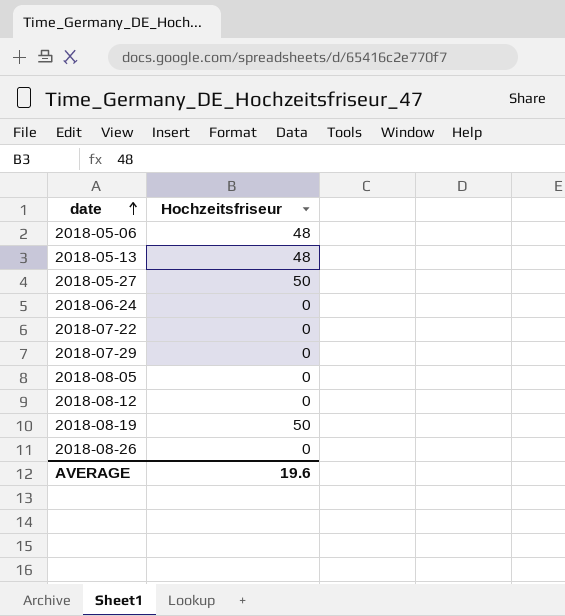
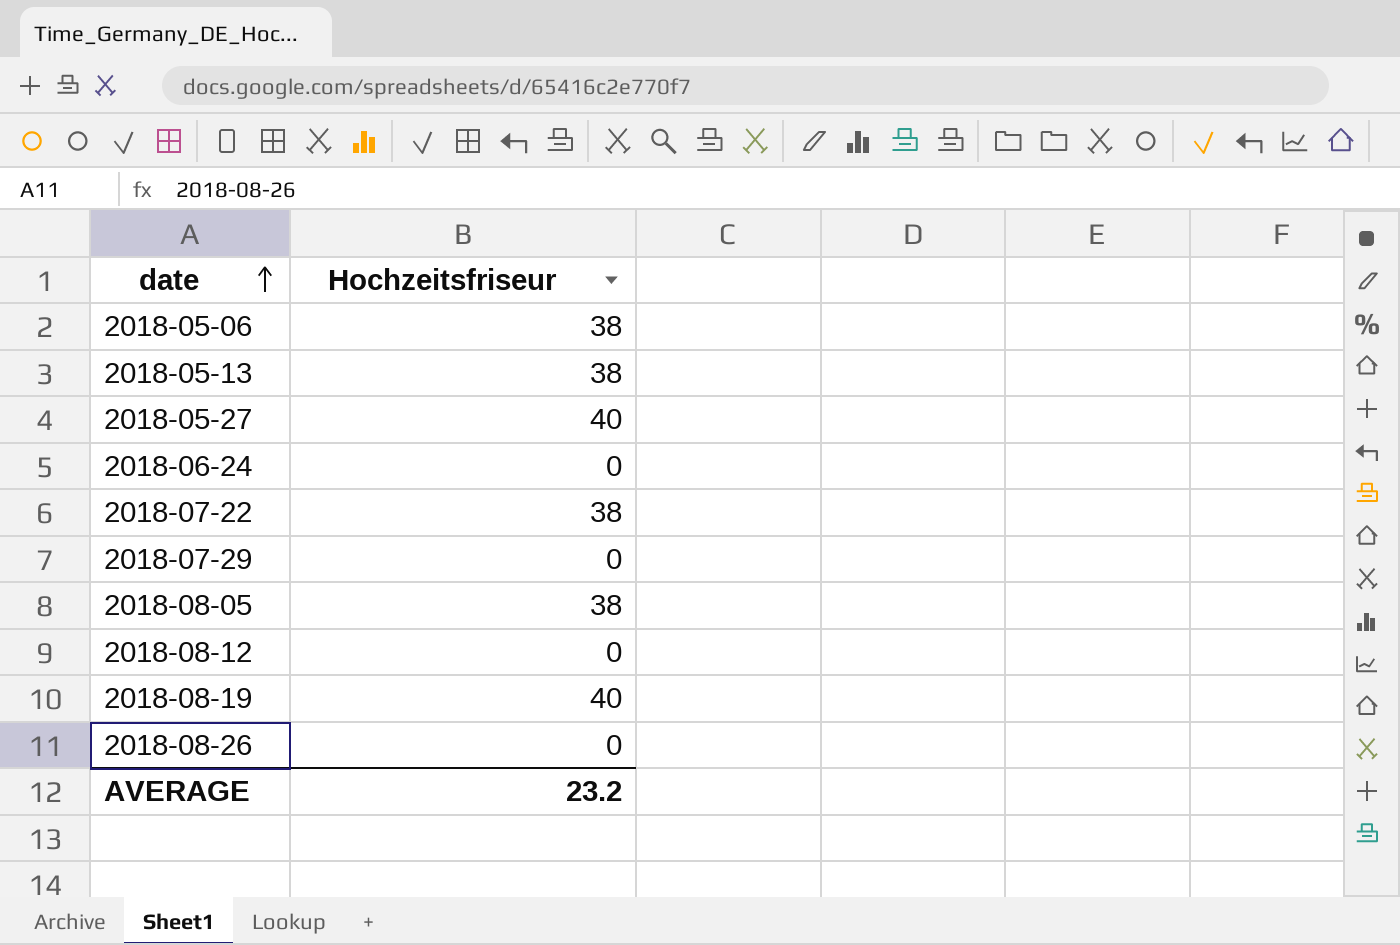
2018-05-06 | Hochzeitsfriseur: 48 -> 38
2018-05-13 | Hochzeitsfriseur: 48 -> 38
2018-05-27 | Hochzeitsfriseur: 50 -> 40
2018-07-22 | Hochzeitsfriseur: 0 -> 38
2018-08-05 | Hochzeitsfriseur: 0 -> 38
2018-08-19 | Hochzeitsfriseur: 50 -> 40
AVERAGE | Hochzeitsfriseur: 19.6 -> 23.2

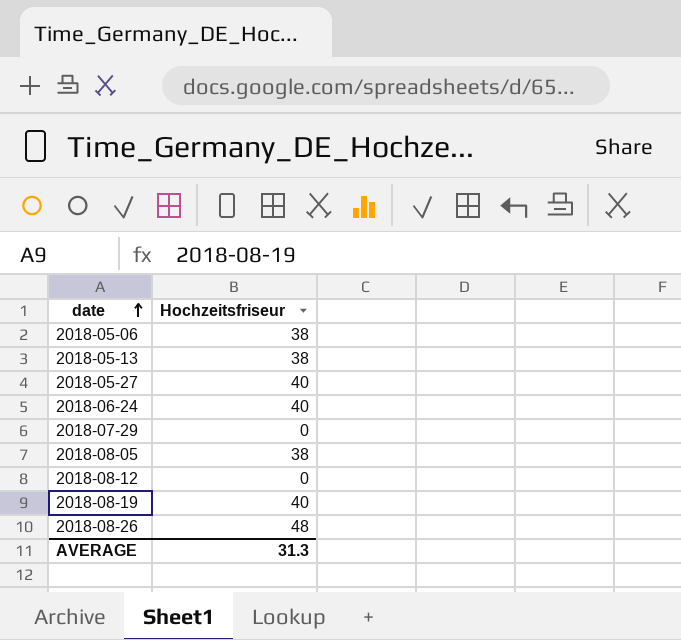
row 2018-07-22: 38 -> none
2018-06-24 | Hochzeitsfriseur: 0 -> 40
2018-08-26 | Hochzeitsfriseur: 0 -> 48
AVERAGE | Hochzeitsfriseur: 23.2 -> 31.3

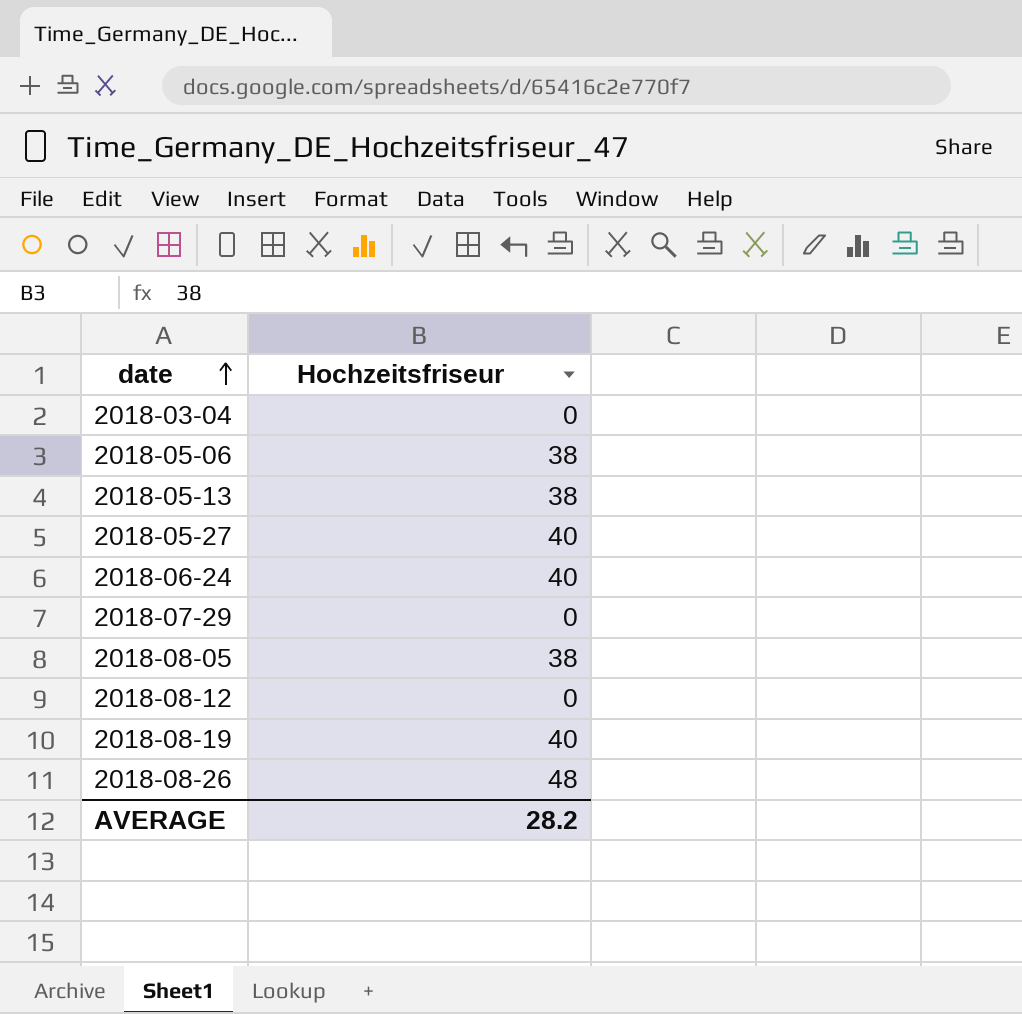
row 2018-03-04: none -> 0
AVERAGE | Hochzeitsfriseur: 31.3 -> 28.2

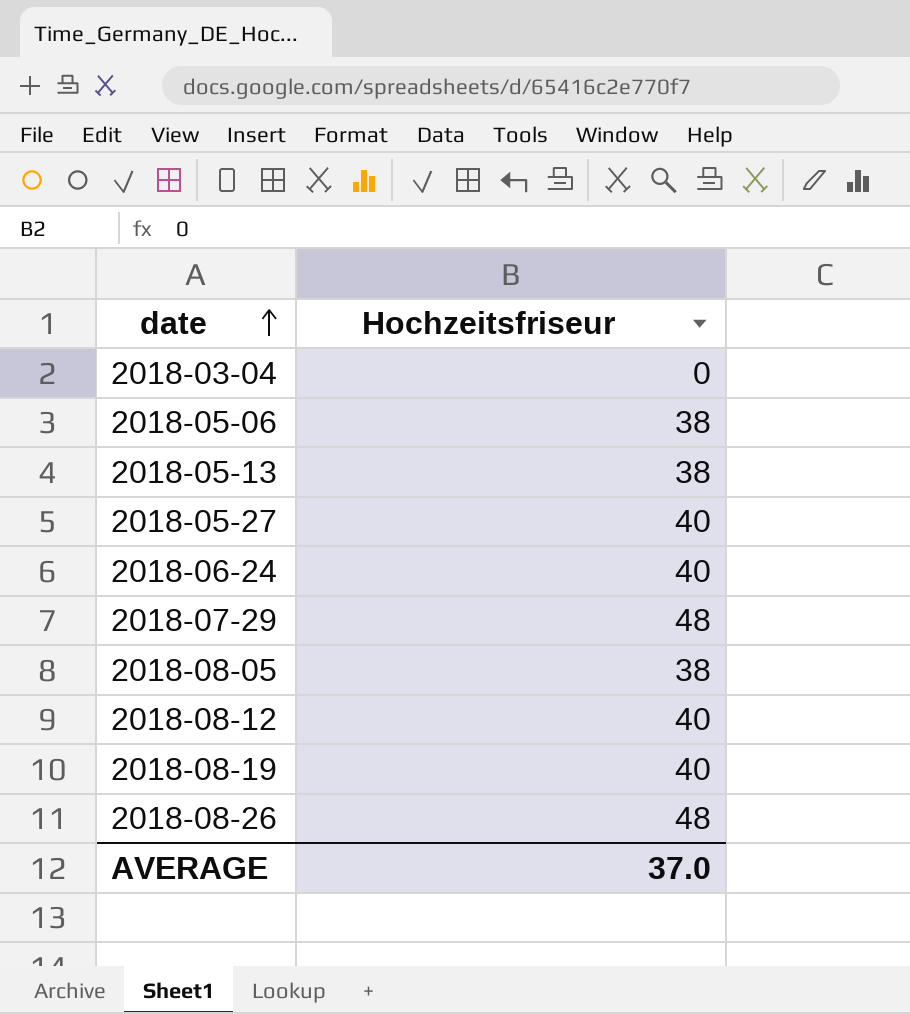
2018-07-29 | Hochzeitsfriseur: 0 -> 48
2018-08-12 | Hochzeitsfriseur: 0 -> 40
AVERAGE | Hochzeitsfriseur: 28.2 -> 37.0

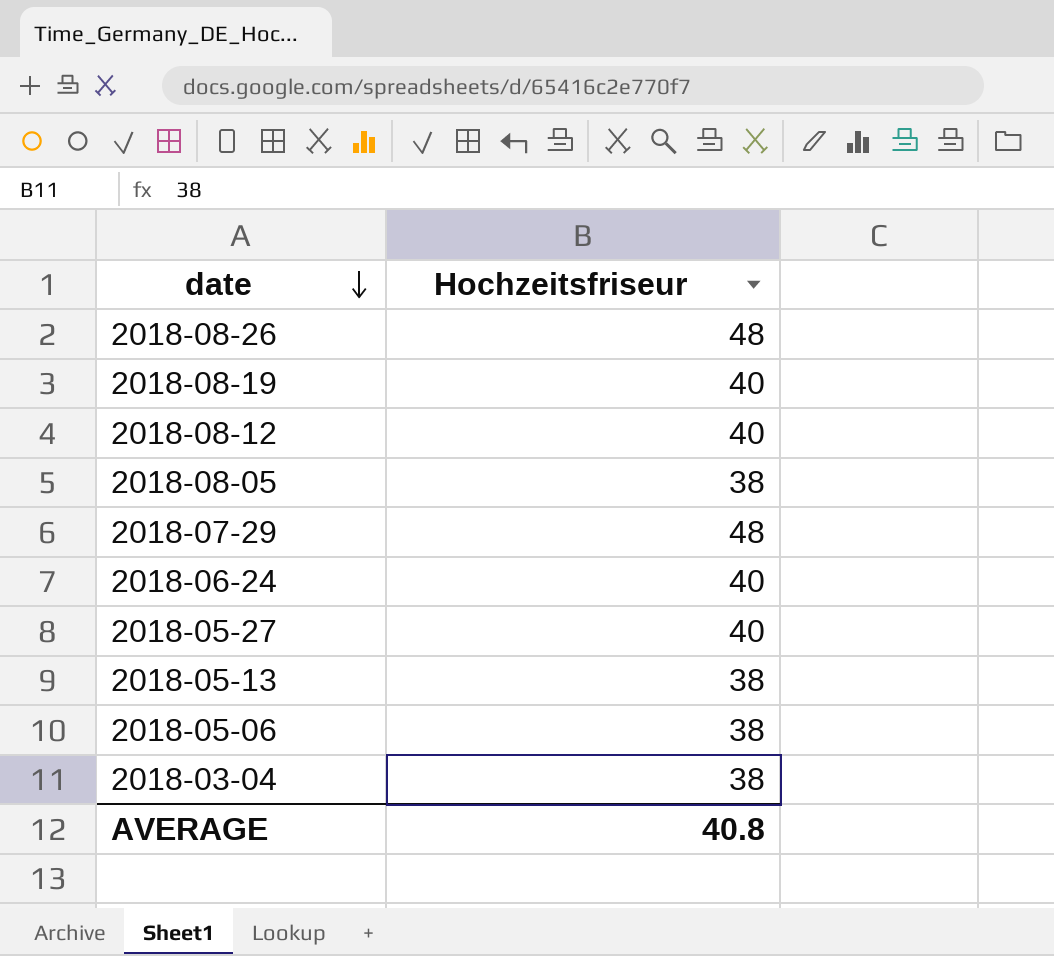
row order: date ascending -> date descending
2018-03-04 | Hochzeitsfriseur: 0 -> 38
AVERAGE | Hochzeitsfriseur: 37.0 -> 40.8

